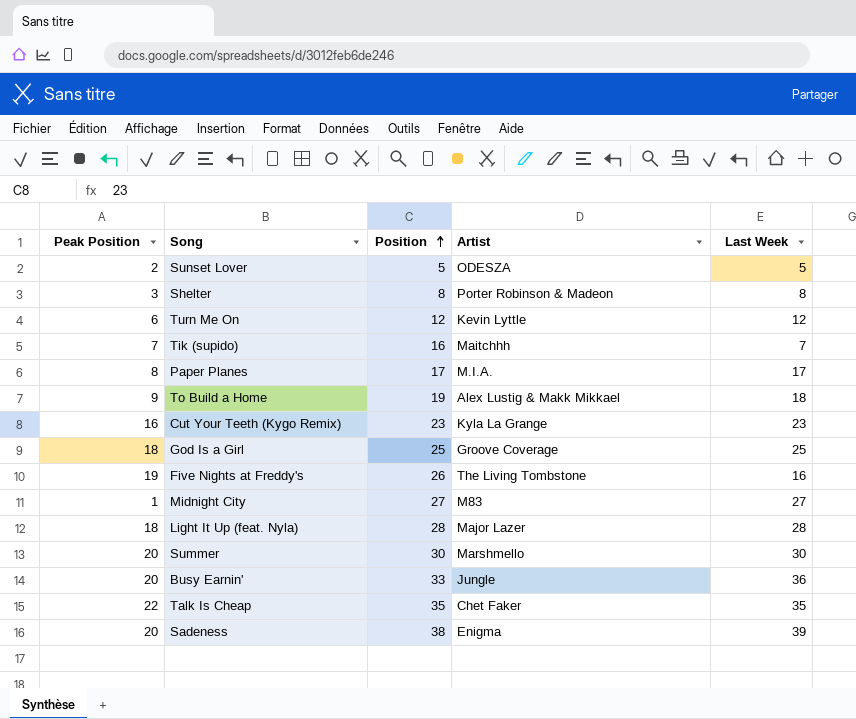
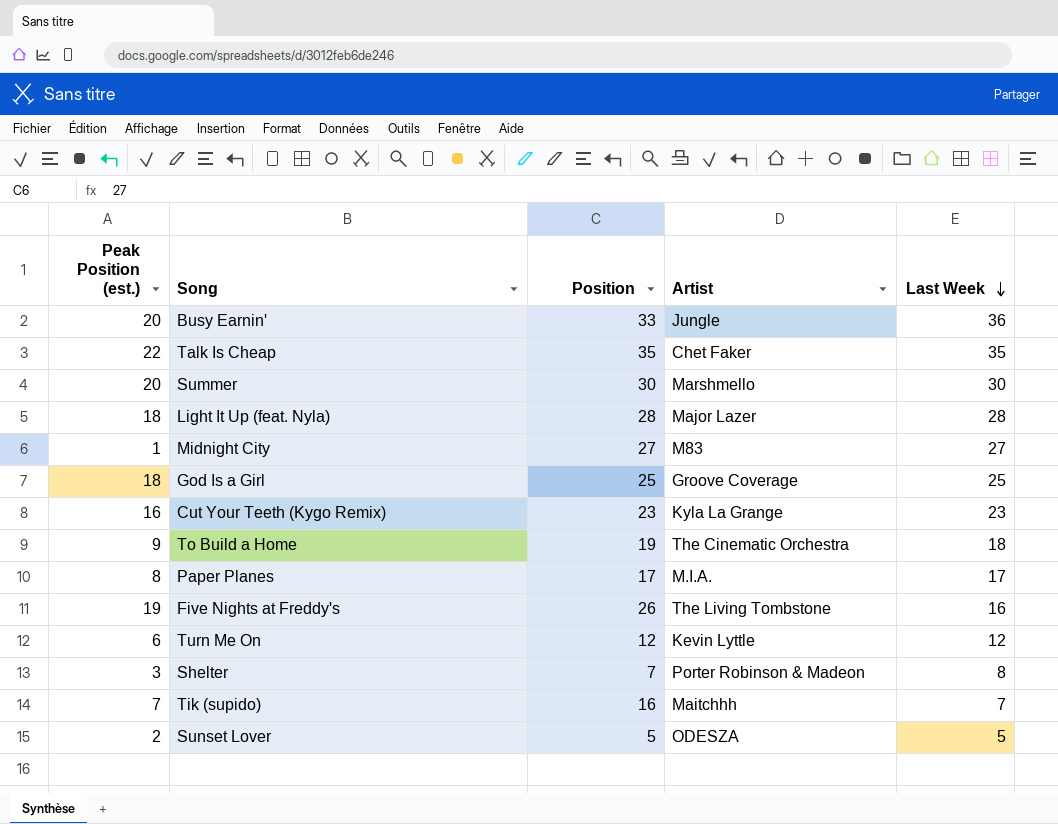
row order: Position ascending -> Last Week descending
column name: Peak Position -> Peak Position (est.)
row Sadeness: 20 | 38 | Enigma | 39 -> none
To Build a Home | Artist: Alex Lustig & Makk Mikkael -> The Cinematic Orchestra
Shelter | Position: 8 -> 7

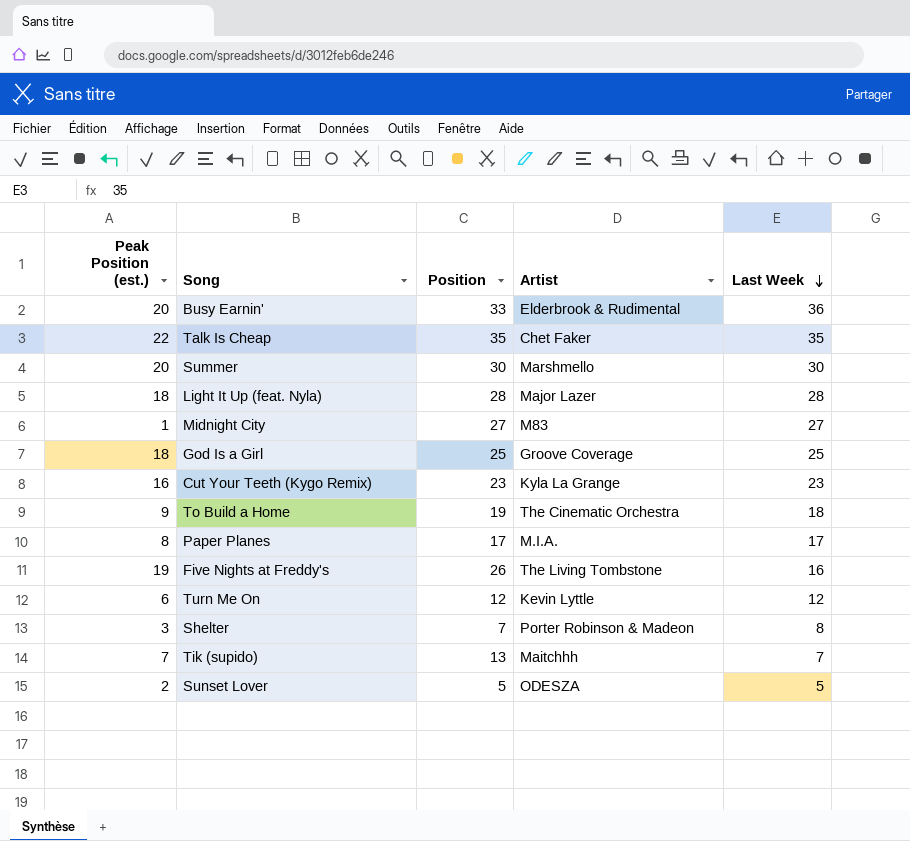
Busy Earnin' | Artist: Jungle -> Elderbrook & Rudimental
Tik (supido) | Position: 16 -> 13

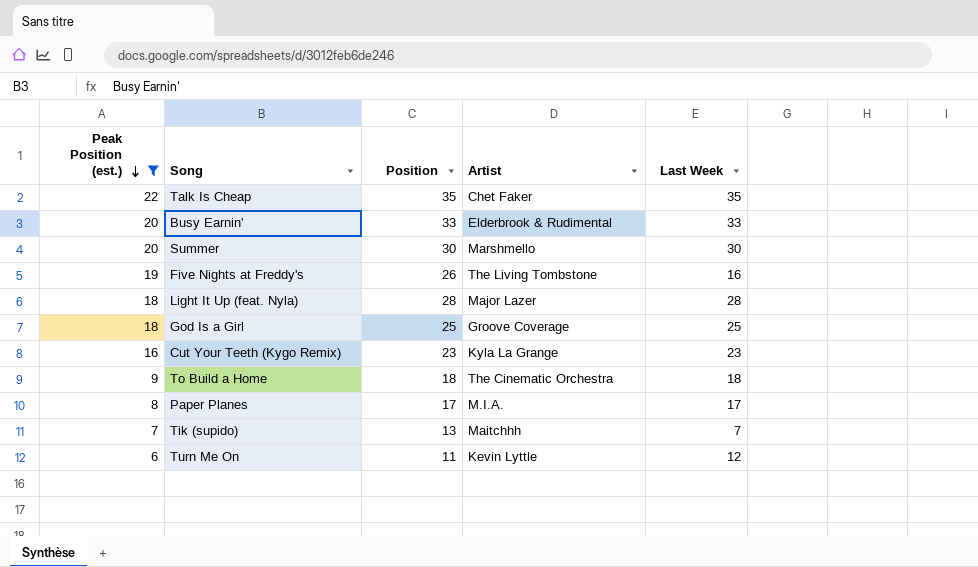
filter: none -> Peak Position (est.) >= 6
row order: Last Week descending -> Peak Position (est.) descending
Busy Earnin' | Last Week: 36 -> 33
To Build a Home | Position: 19 -> 18
Turn Me On | Position: 12 -> 11

